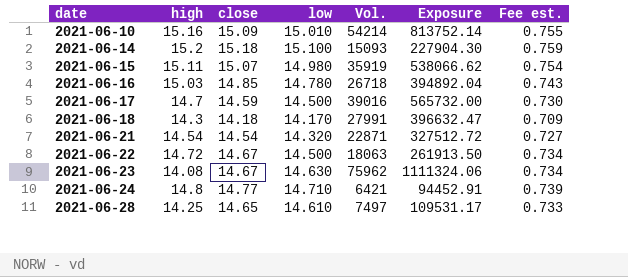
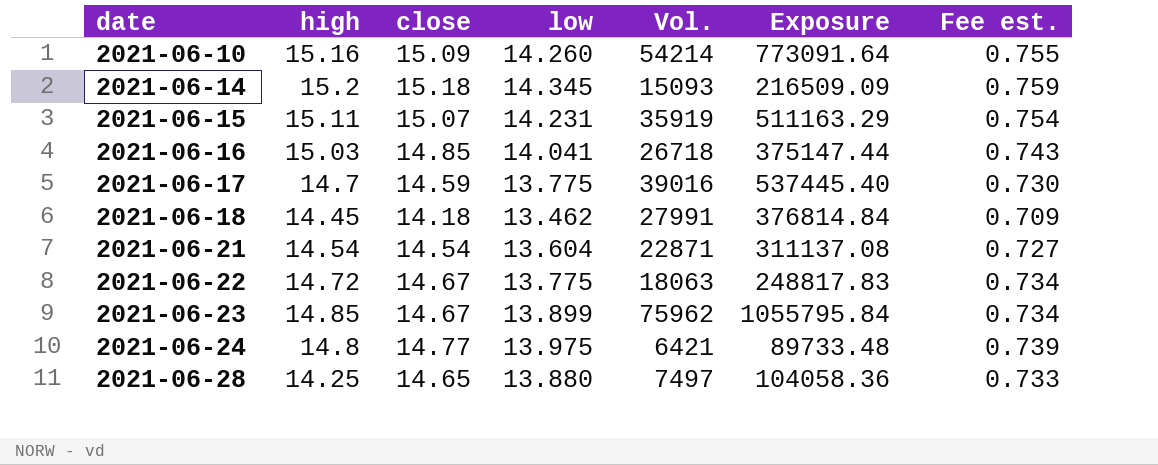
2021-06-10 | low: 15.010 -> 14.260
2021-06-10 | Exposure: 813752.14 -> 773091.64
2021-06-14 | low: 15.100 -> 14.345
2021-06-14 | Exposure: 227904.30 -> 216509.09
2021-06-15 | low: 14.980 -> 14.231
2021-06-15 | Exposure: 538066.62 -> 511163.29
2021-06-16 | low: 14.780 -> 14.041
2021-06-16 | Exposure: 394892.04 -> 375147.44
2021-06-17 | low: 14.500 -> 13.775
2021-06-17 | Exposure: 565732.00 -> 537445.40
2021-06-18 | high: 14.3 -> 14.45
2021-06-18 | low: 14.170 -> 13.462
2021-06-18 | Exposure: 396632.47 -> 376814.84
2021-06-21 | low: 14.320 -> 13.604
2021-06-21 | Exposure: 327512.72 -> 311137.08
2021-06-22 | low: 14.500 -> 13.775
2021-06-22 | Exposure: 261913.50 -> 248817.83
2021-06-23 | high: 14.08 -> 14.85
2021-06-23 | low: 14.630 -> 13.899
2021-06-23 | Exposure: 1111324.06 -> 1055795.84
2021-06-24 | low: 14.710 -> 13.975
2021-06-24 | Exposure: 94452.91 -> 89733.48
2021-06-28 | low: 14.610 -> 13.880
2021-06-28 | Exposure: 109531.17 -> 104058.36

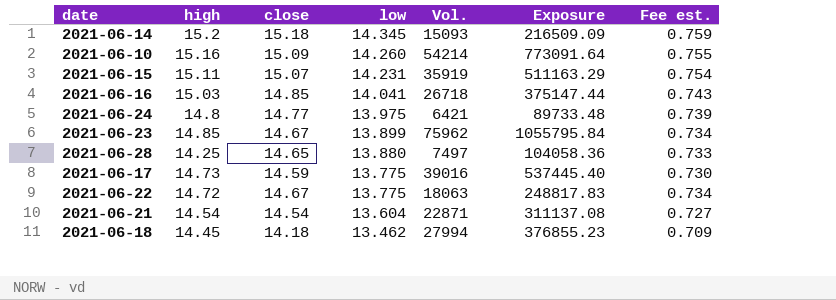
row order: date ascending -> low descending
2021-06-17 | high: 14.7 -> 14.73
2021-06-18 | Vol.: 27991 -> 27994
2021-06-18 | Exposure: 376814.84 -> 376855.23

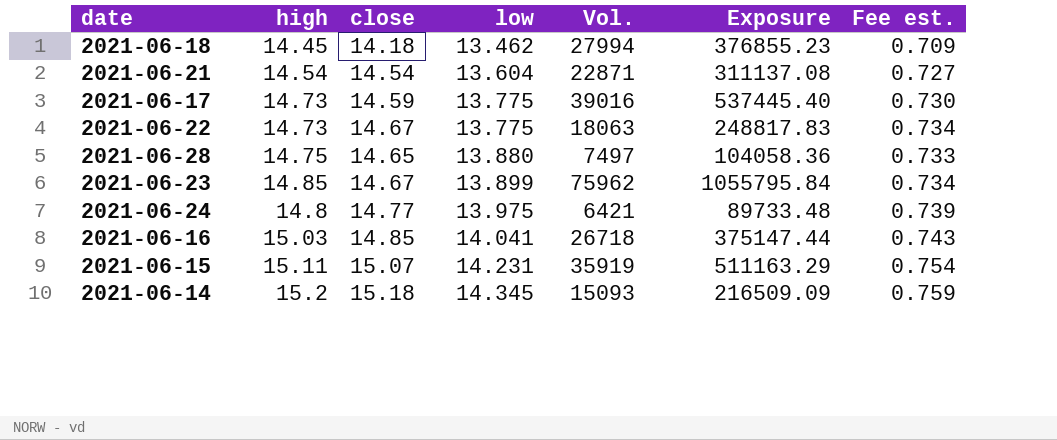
row order: low descending -> low ascending
row 2021-06-10: 15.16 | 15.09 | 14.260 | 54214 | 773091.64 | 0.755 -> none
2021-06-22 | high: 14.72 -> 14.73
2021-06-28 | high: 14.25 -> 14.75

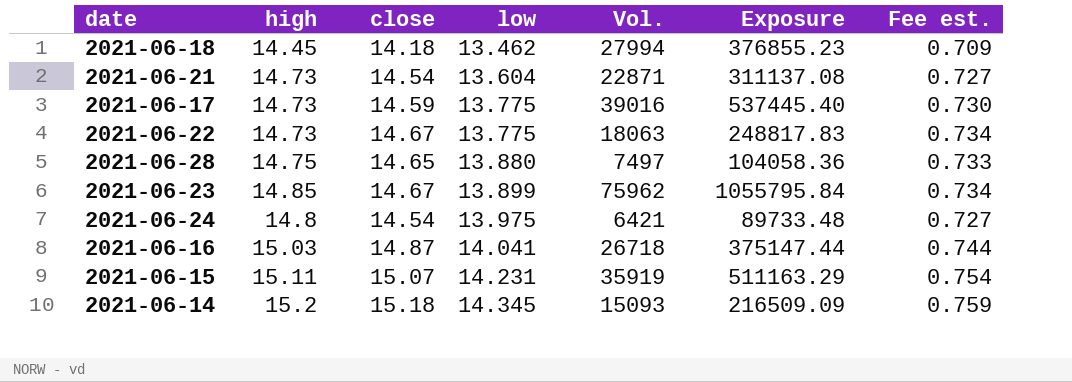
2021-06-21 | high: 14.54 -> 14.73
2021-06-24 | close: 14.77 -> 14.54
2021-06-24 | Fee est.: 0.739 -> 0.727
2021-06-16 | close: 14.85 -> 14.87
2021-06-16 | Fee est.: 0.743 -> 0.744

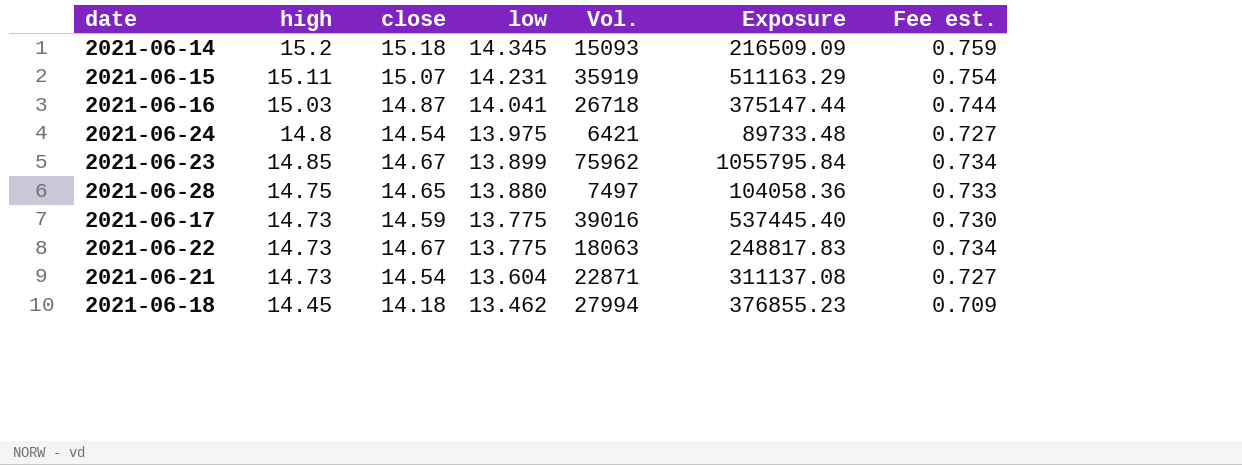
row order: low ascending -> low descending

